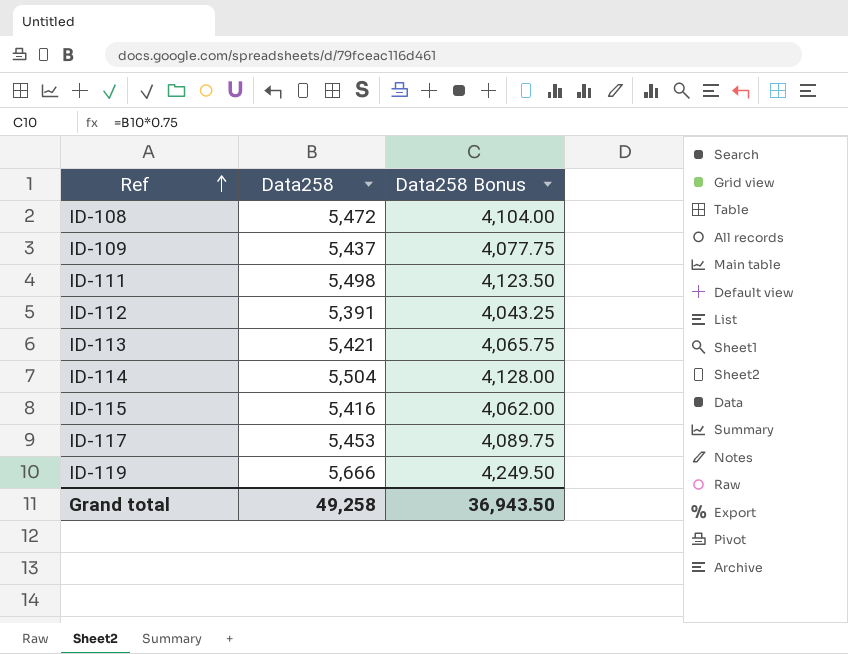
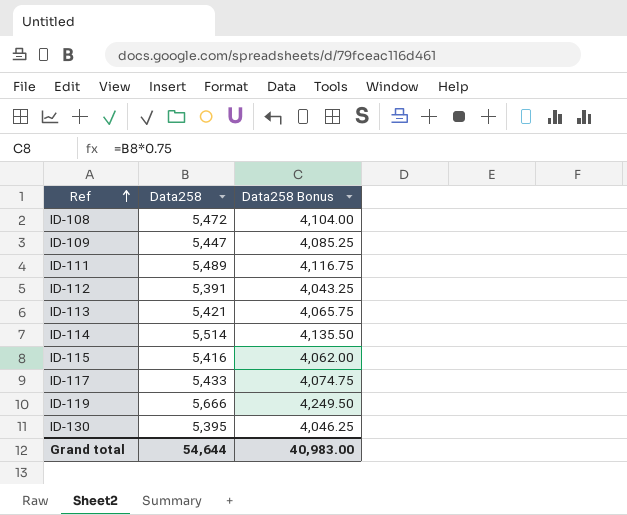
ID-109 | Data258: 5,437 -> 5,447
ID-109 | Data258 Bonus: 4,077.75 -> 4,085.25
ID-111 | Data258: 5,498 -> 5,489
ID-111 | Data258 Bonus: 4,123.50 -> 4,116.75
ID-114 | Data258: 5,504 -> 5,514
ID-114 | Data258 Bonus: 4,128.00 -> 4,135.50
ID-117 | Data258: 5,453 -> 5,433
ID-117 | Data258 Bonus: 4,089.75 -> 4,074.75
row ID-130: none -> 5,395 | 4,046.25
Grand total | Data258: 49,258 -> 54,644
Grand total | Data258 Bonus: 36,943.50 -> 40,983.00

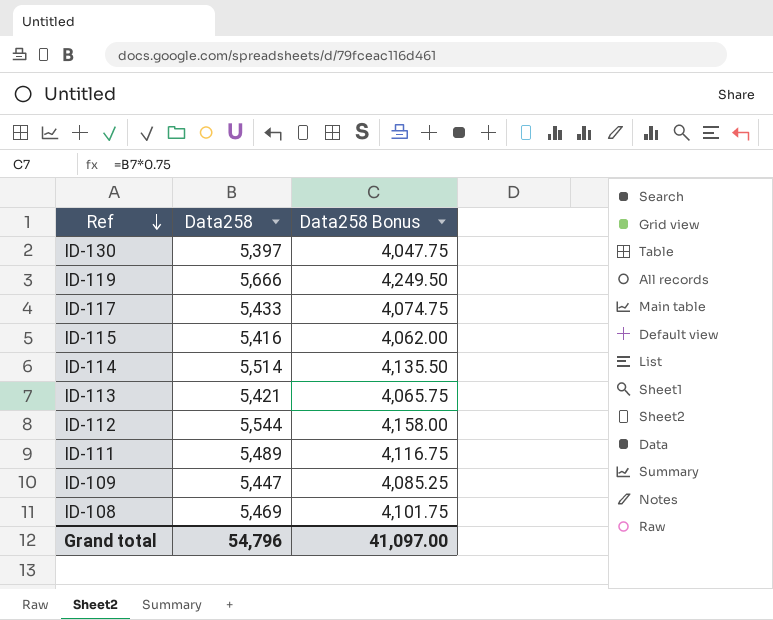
row order: Ref ascending -> Ref descending
ID-130 | Data258: 5,395 -> 5,397
ID-130 | Data258 Bonus: 4,046.25 -> 4,047.75
ID-112 | Data258: 5,391 -> 5,544
ID-112 | Data258 Bonus: 4,043.25 -> 4,158.00
ID-108 | Data258: 5,472 -> 5,469
ID-108 | Data258 Bonus: 4,104.00 -> 4,101.75
Grand total | Data258: 54,644 -> 54,796
Grand total | Data258 Bonus: 40,983.00 -> 41,097.00

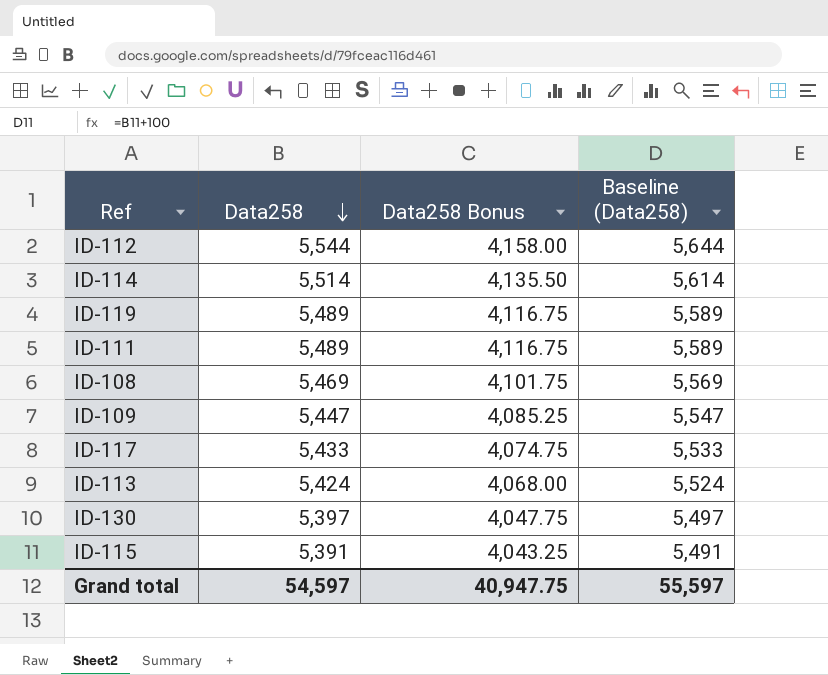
row order: Ref descending -> Data258 descending
column Baseline (Data258) | formula: none -> [Data258] + 100
ID-119 | Data258: 5,666 -> 5,489
ID-119 | Data258 Bonus: 4,249.50 -> 4,116.75
ID-113 | Data258: 5,421 -> 5,424
ID-113 | Data258 Bonus: 4,065.75 -> 4,068.00
ID-115 | Data258: 5,416 -> 5,391
ID-115 | Data258 Bonus: 4,062.00 -> 4,043.25
Grand total | Data258: 54,796 -> 54,597
Grand total | Data258 Bonus: 41,097.00 -> 40,947.75

